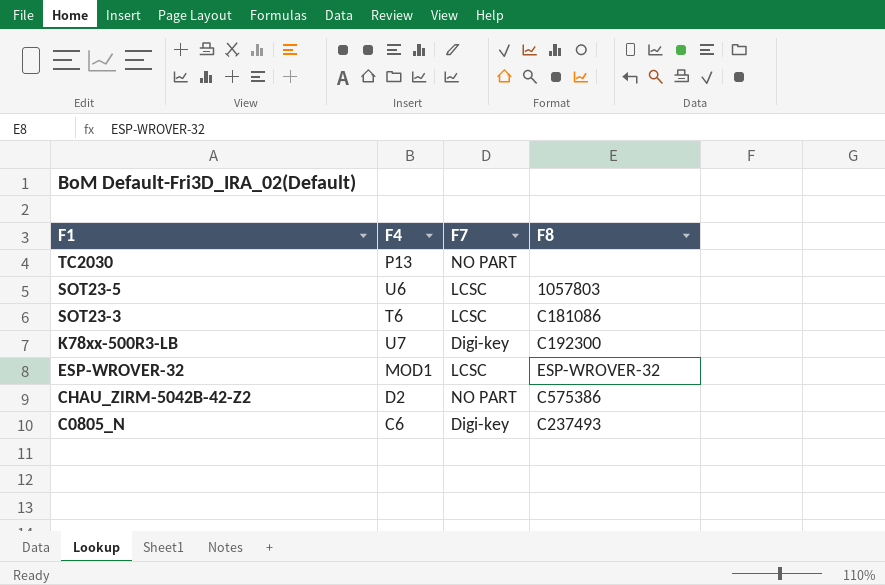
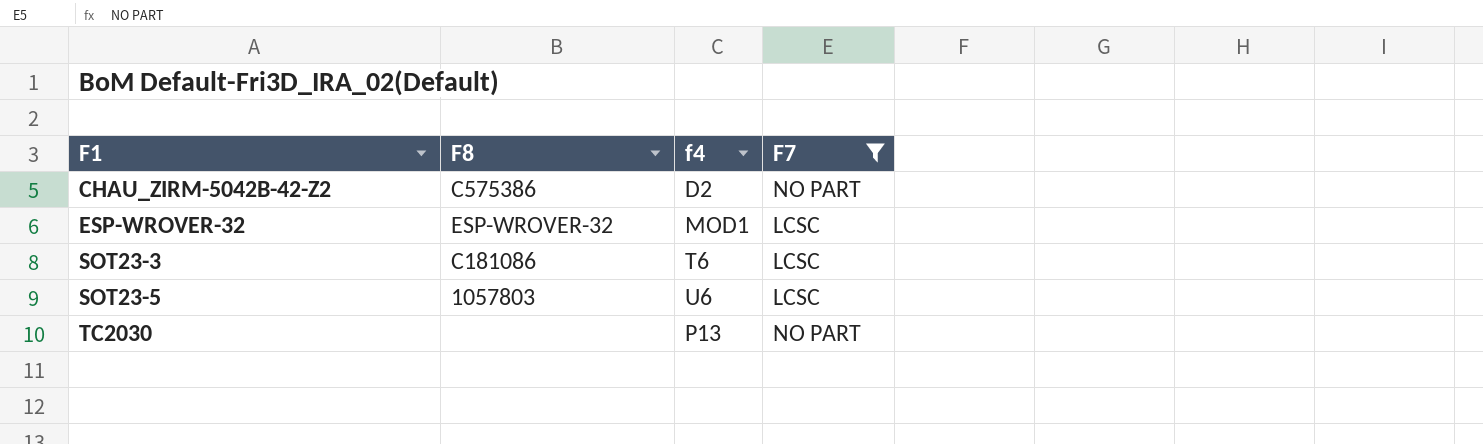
filter: none -> F7 != Digi-key
row order: F1 descending -> F1 ascending
column F8 | position: 4 -> 2
column name: F4 -> f4

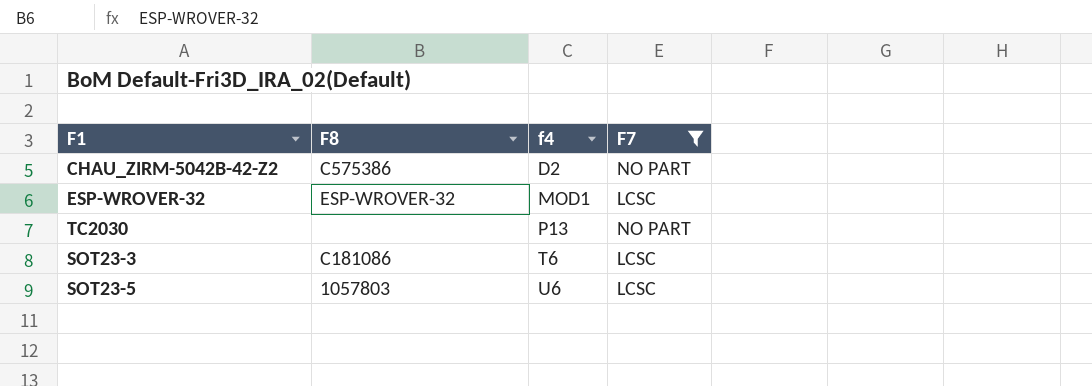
row order: F1 ascending -> f4 ascending

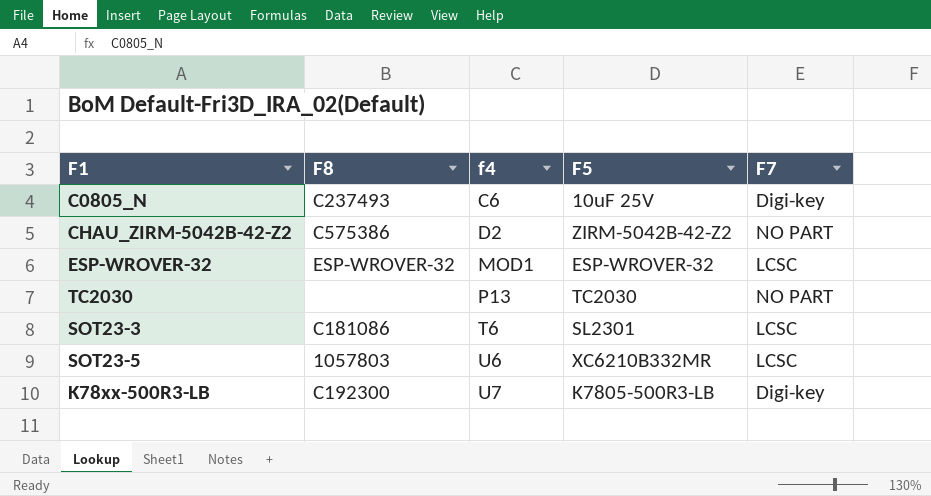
filter: F7 != Digi-key -> none
column F5 | position: none -> 4

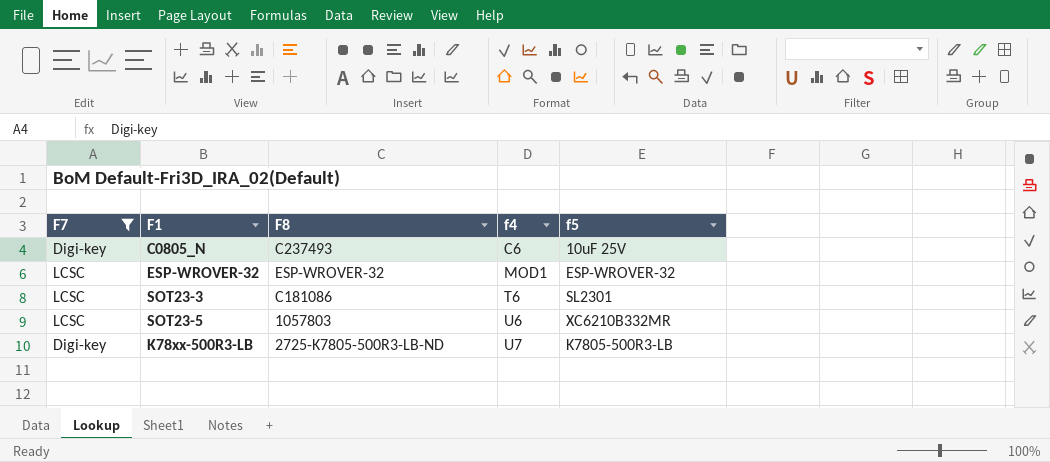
filter: none -> F7 != NO PART
column F7 | position: 5 -> 1
column name: F5 -> f5
K78xx-500R3-LB | F8: C192300 -> 2725-K7805-500R3-LB-ND

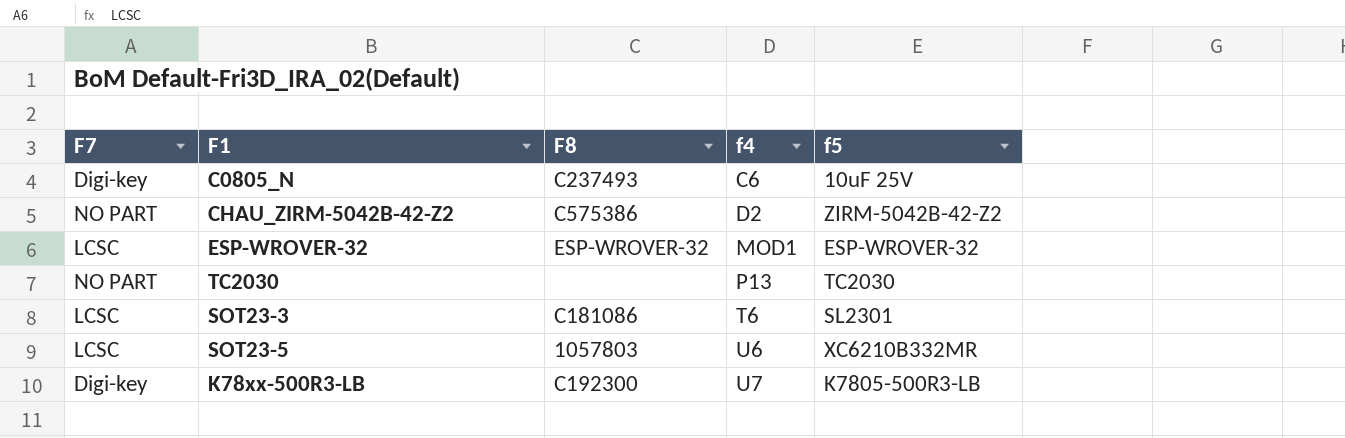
filter: F7 != NO PART -> none
K78xx-500R3-LB | F8: 2725-K7805-500R3-LB-ND -> C192300

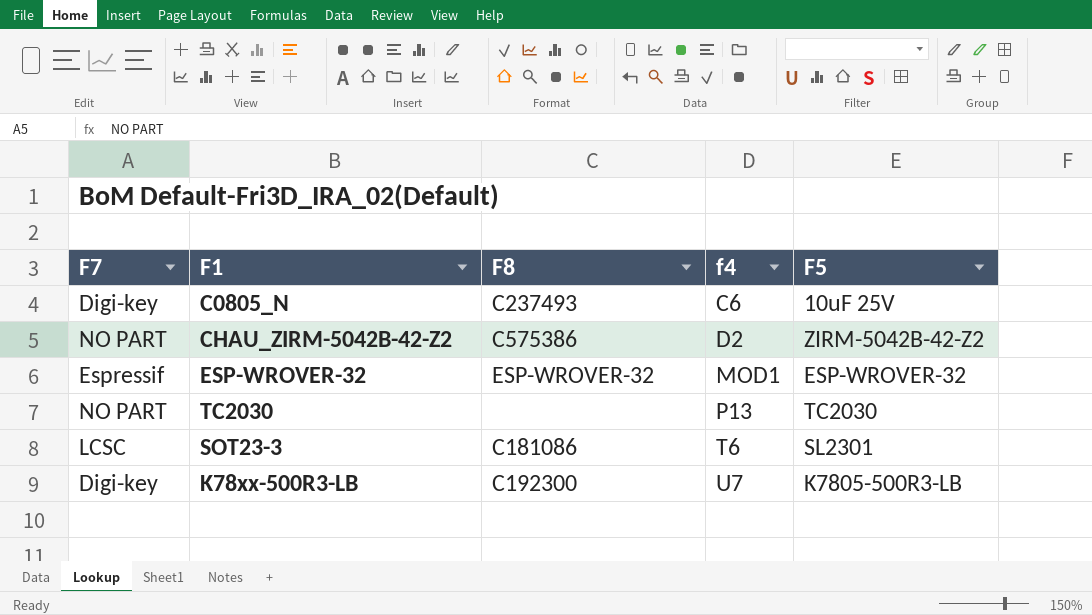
column name: f5 -> F5
row SOT23-5: LCSC | 1057803 | U6 | XC6210B332MR -> none
ESP-WROVER-32 | F7: LCSC -> Espressif

